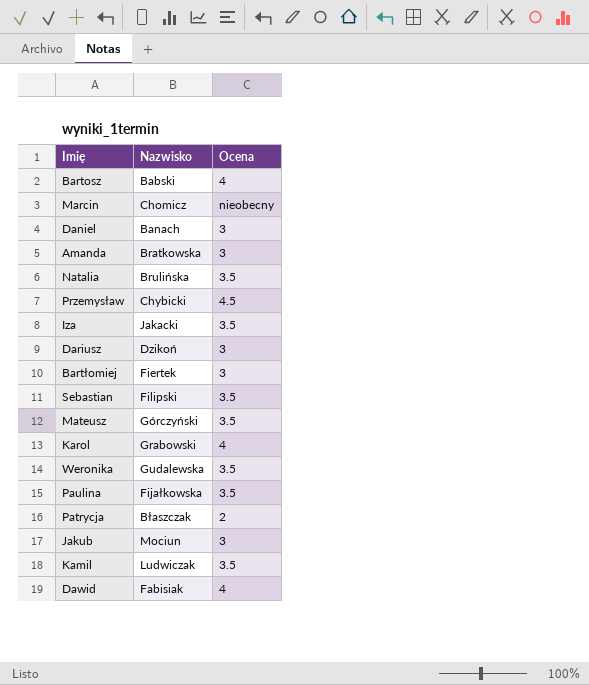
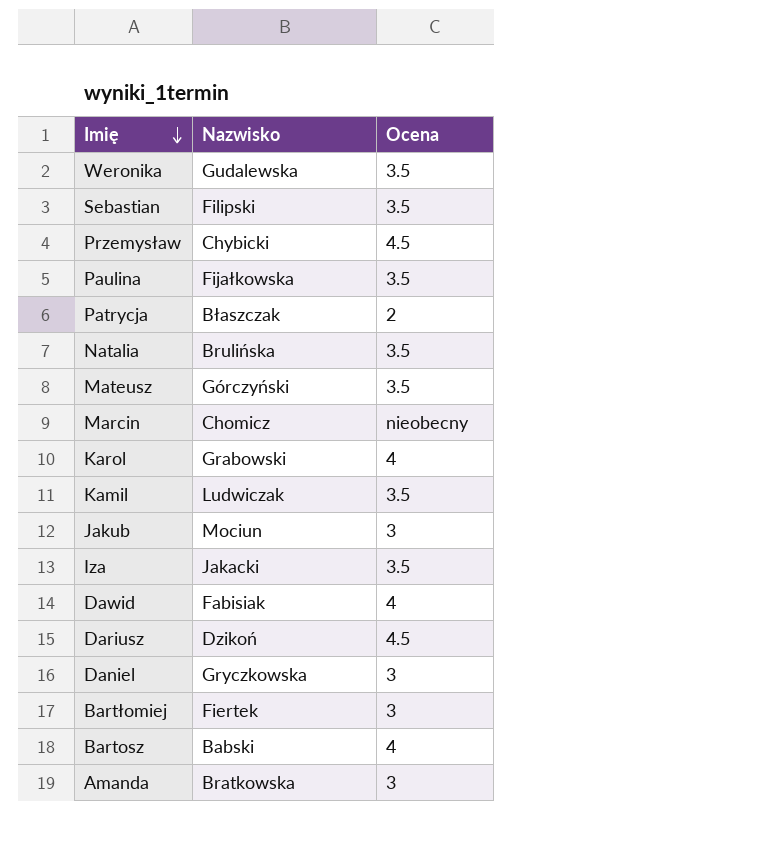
row order: none -> Imię descending
Dariusz | Ocena: 3 -> 4.5
Daniel | Nazwisko: Banach -> Gryczkowska

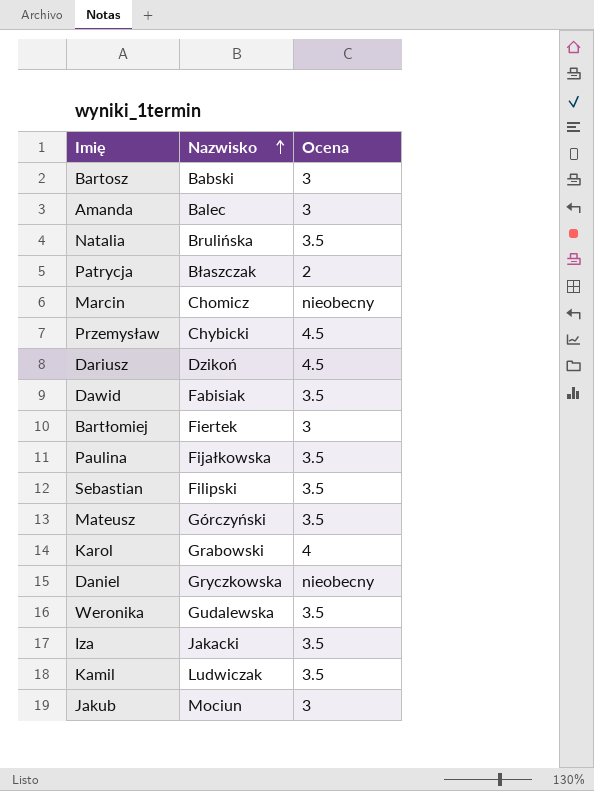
row order: Imię descending -> Nazwisko ascending
Bartosz | Ocena: 4 -> 3
Amanda | Nazwisko: Bratkowska -> Balec
Dawid | Ocena: 4 -> 3.5
Daniel | Ocena: 3 -> nieobecny

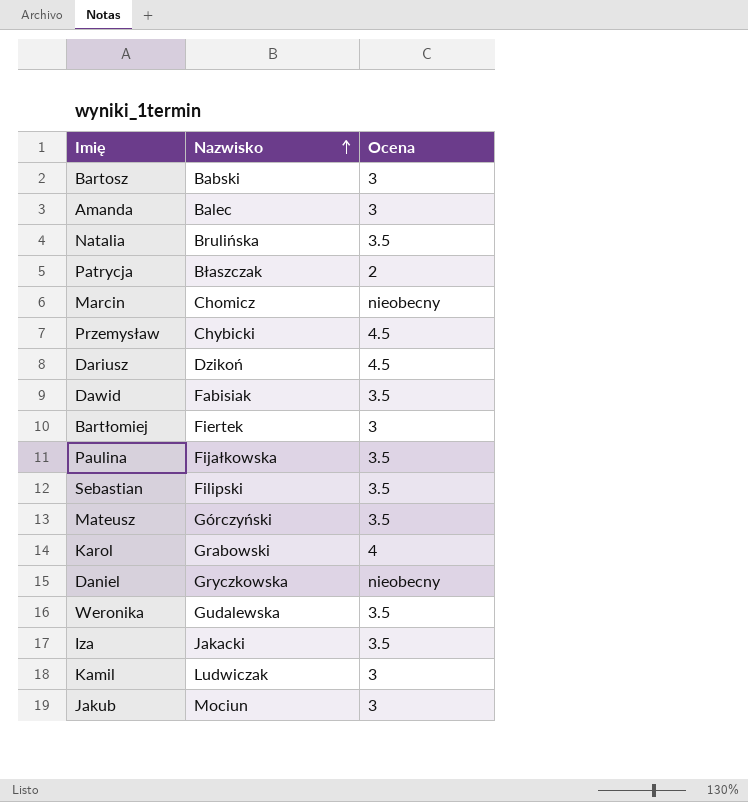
Kamil | Ocena: 3.5 -> 3

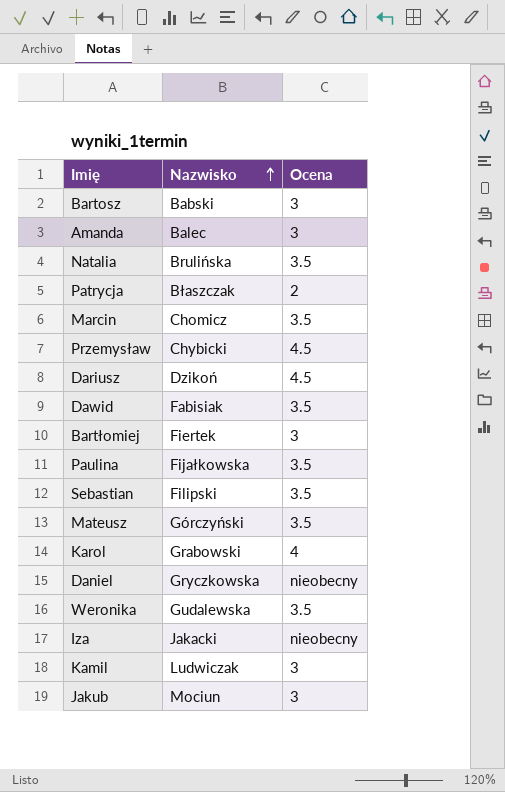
Marcin | Ocena: nieobecny -> 3.5
Iza | Ocena: 3.5 -> nieobecny

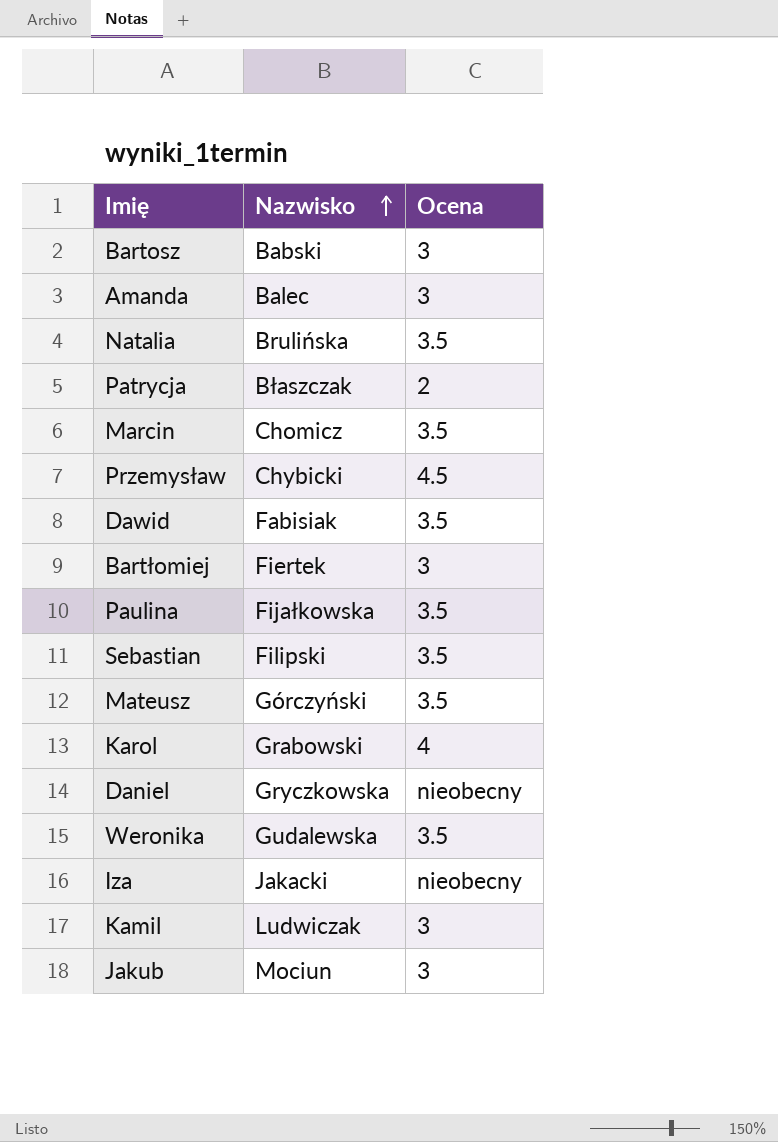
row Dariusz: Dzikoń | 4.5 -> none

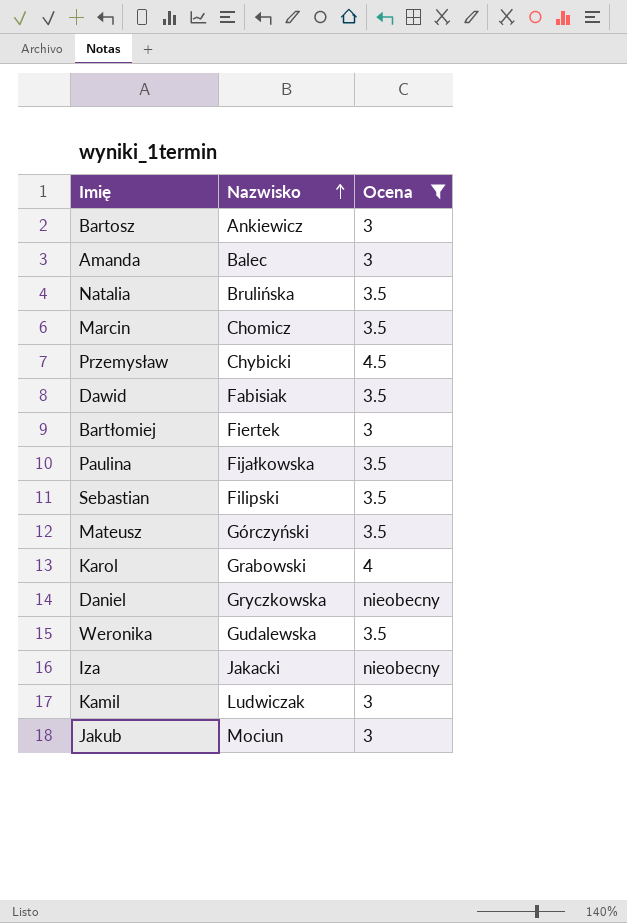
filter: none -> Ocena != 2
Bartosz | Nazwisko: Babski -> Ankiewicz

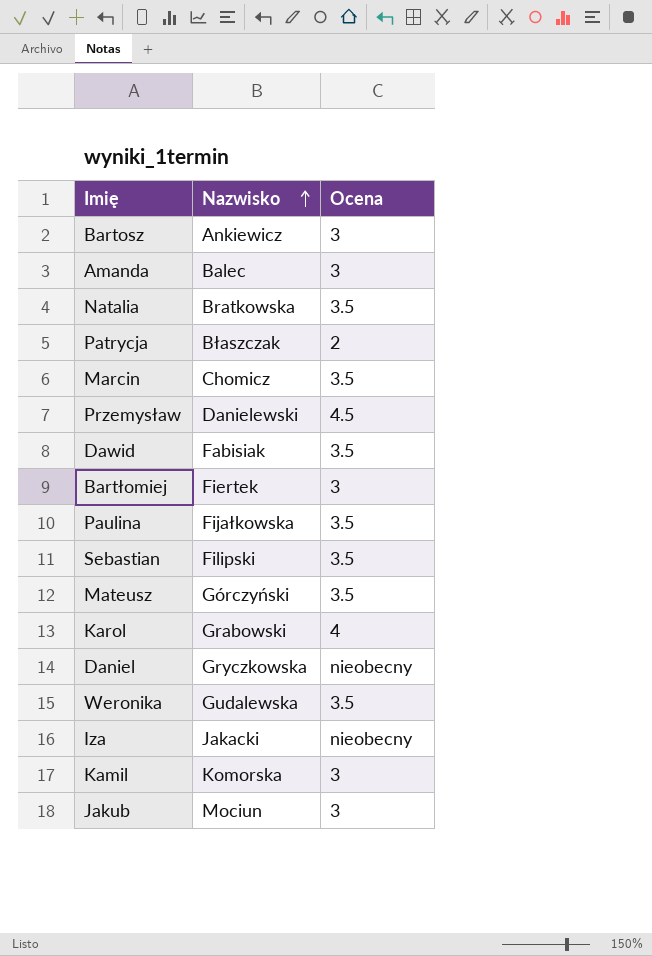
filter: Ocena != 2 -> none
Natalia | Nazwisko: Brulińska -> Bratkowska
Przemysław | Nazwisko: Chybicki -> Danielewski
Kamil | Nazwisko: Ludwiczak -> Komorska

